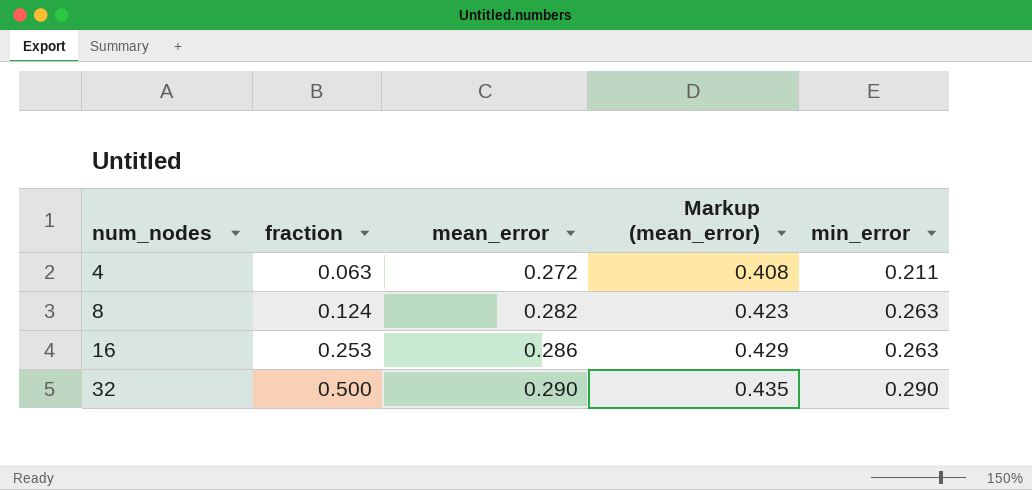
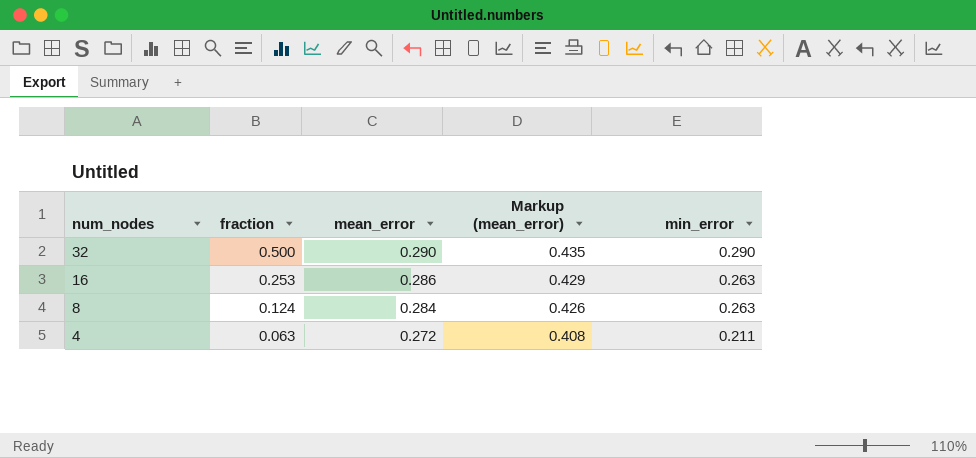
row order: num_nodes ascending -> num_nodes descending
8 | mean_error: 0.282 -> 0.284
8 | Markup (mean_error): 0.423 -> 0.426

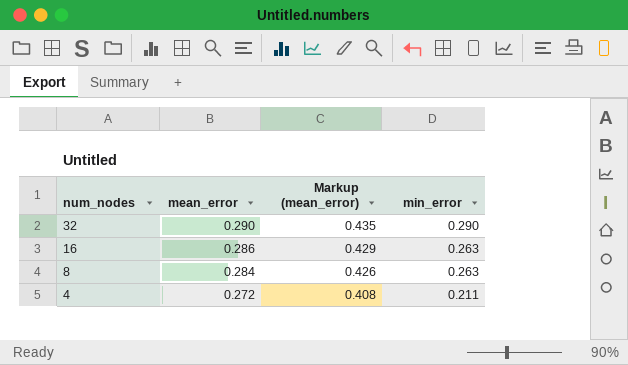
column fraction | position: 2 -> none

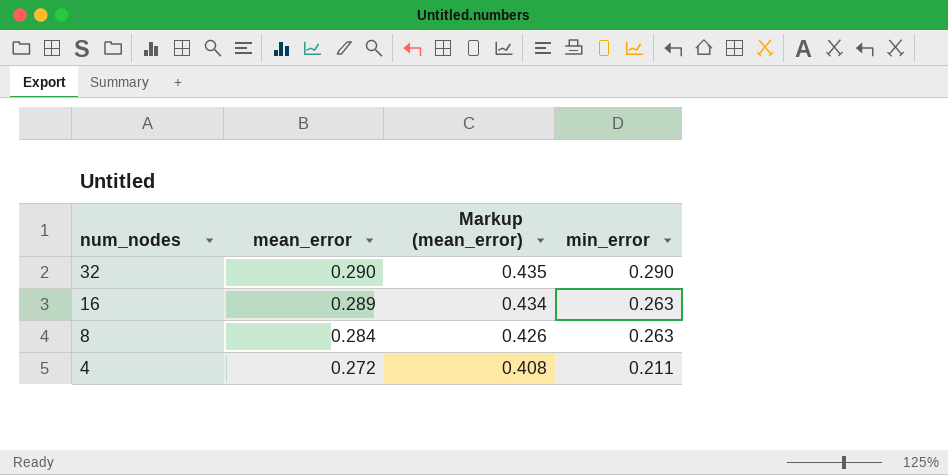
16 | mean_error: 0.286 -> 0.289
16 | Markup (mean_error): 0.429 -> 0.434

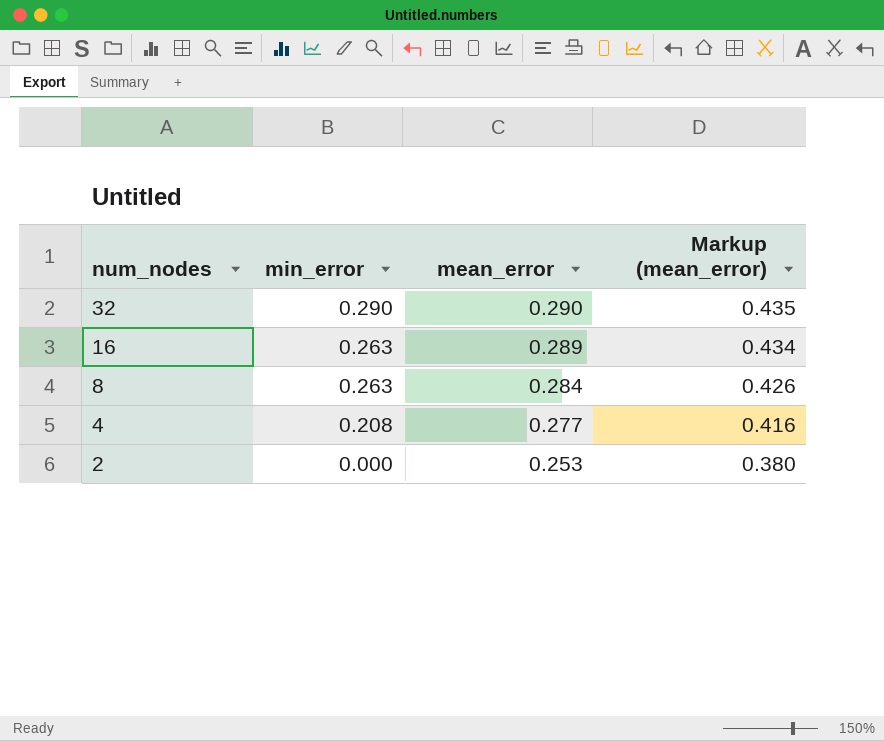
column min_error | position: 4 -> 2
4 | min_error: 0.211 -> 0.208
4 | mean_error: 0.272 -> 0.277
4 | Markup (mean_error): 0.408 -> 0.416
row 2: none -> 0.000 | 0.253 | 0.380

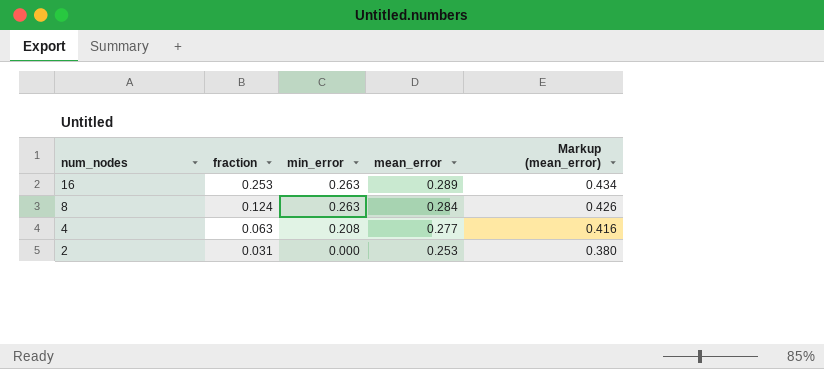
column fraction | position: none -> 2
row 32: 0.290 | 0.290 | 0.435 -> none

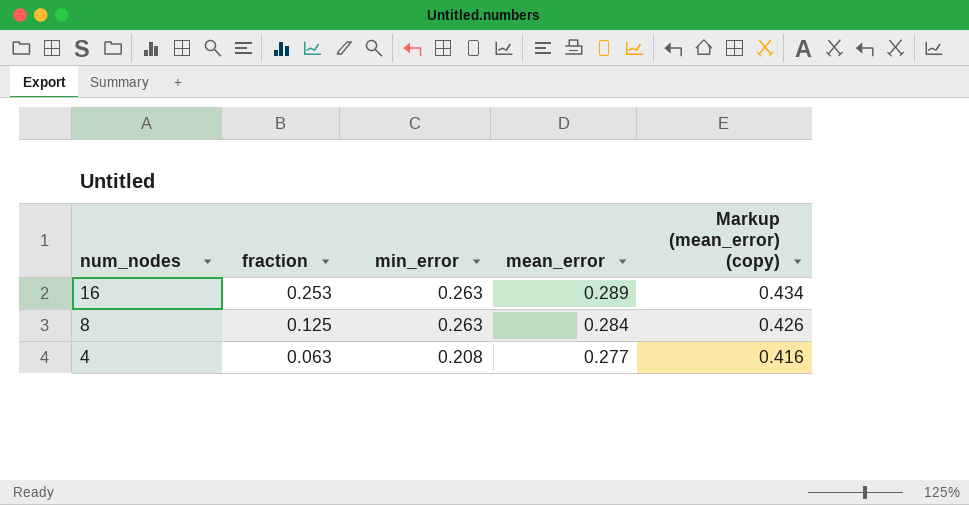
column name: Markup (mean_error) -> Markup (mean_error) (copy)
row 2: 0.031 | 0.000 | 0.253 | 0.380 -> none
8 | fraction: 0.124 -> 0.125

